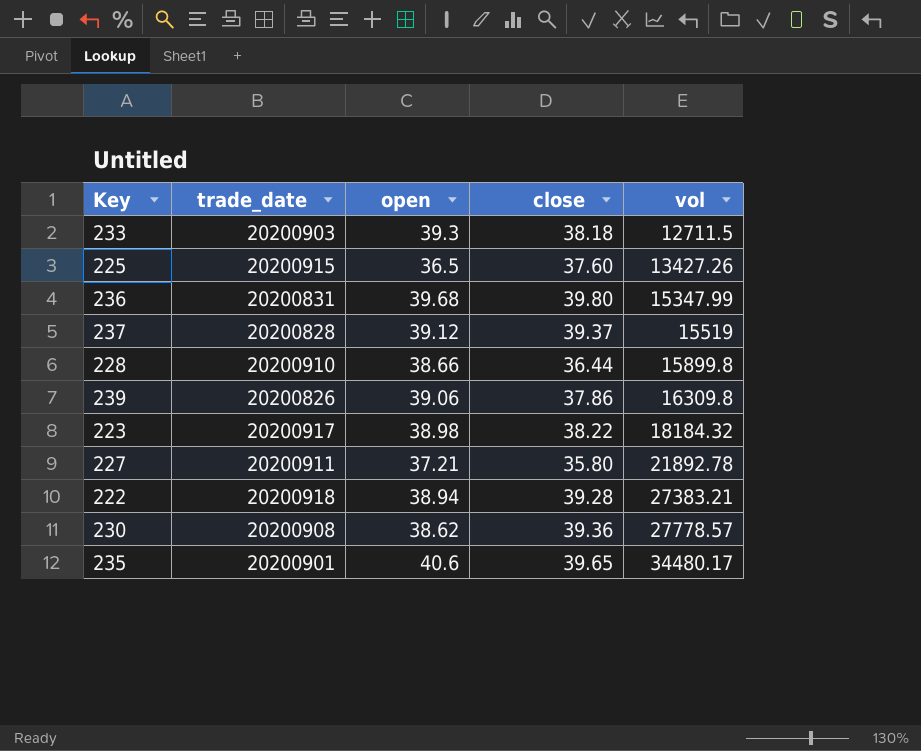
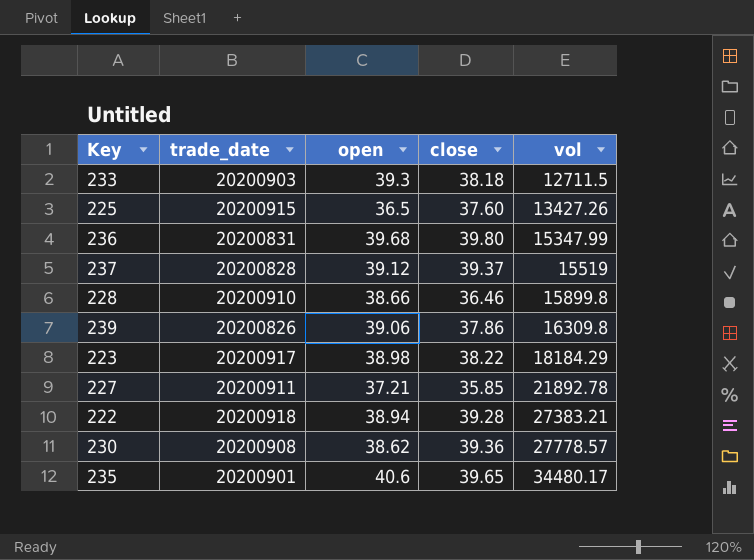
228 | close: 36.44 -> 36.46
223 | vol: 18184.32 -> 18184.29
227 | close: 35.80 -> 35.85

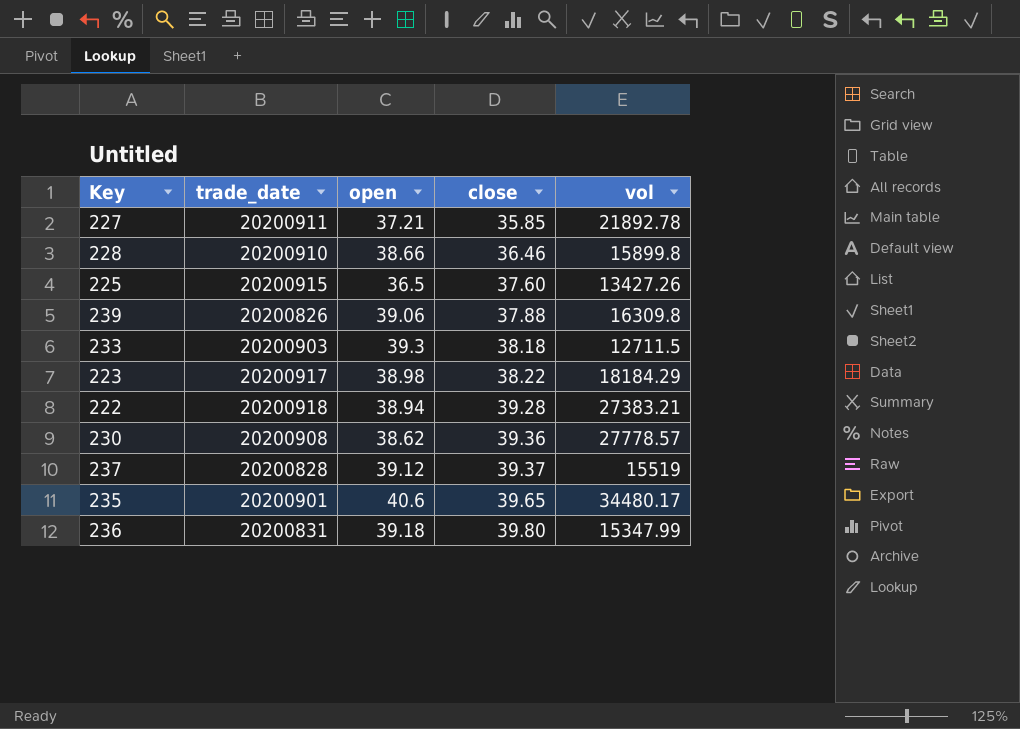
row order: vol ascending -> close ascending
239 | close: 37.86 -> 37.88
236 | open: 39.68 -> 39.18

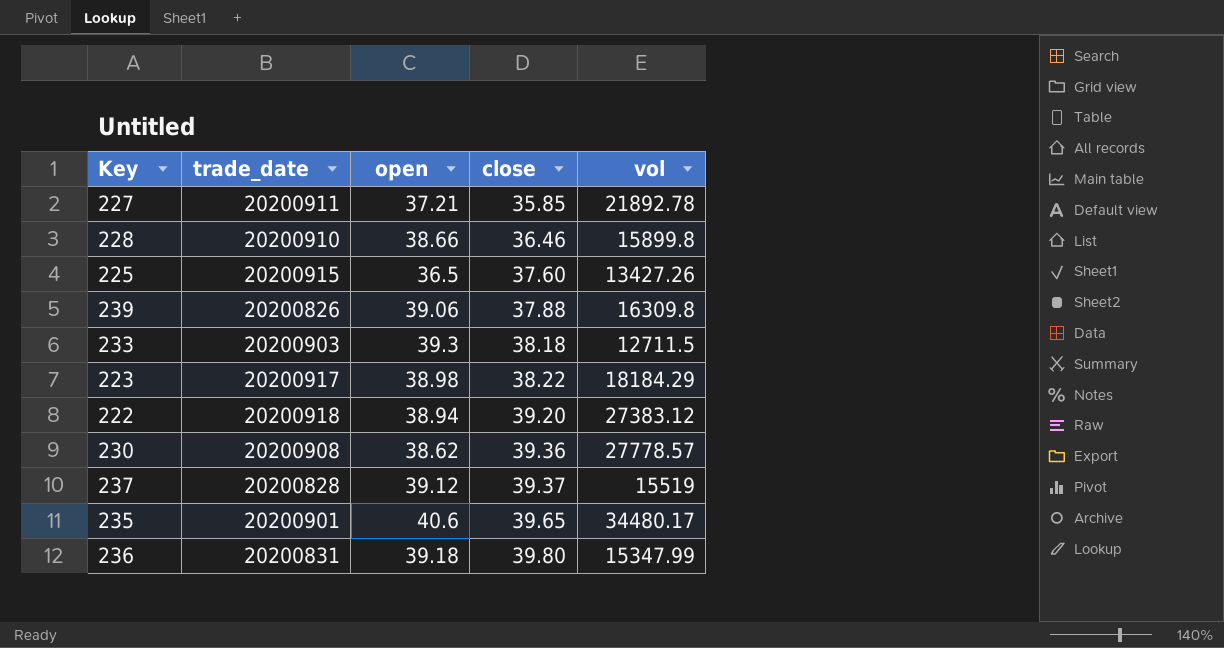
222 | close: 39.28 -> 39.20
222 | vol: 27383.21 -> 27383.12

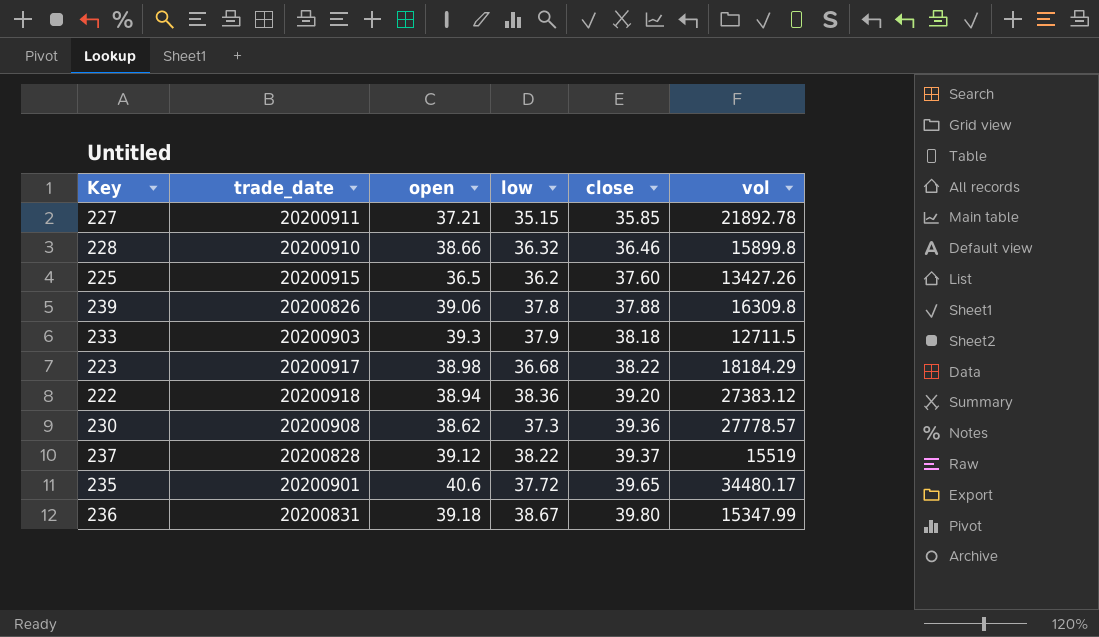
column low | position: none -> 4

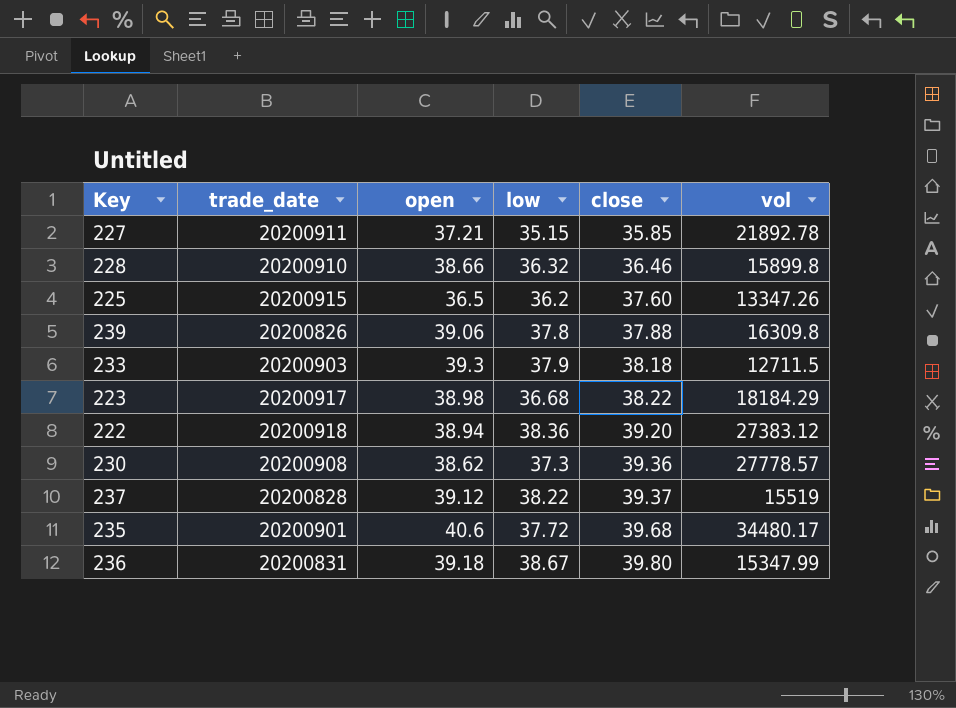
225 | vol: 13427.26 -> 13347.26
235 | close: 39.65 -> 39.68

